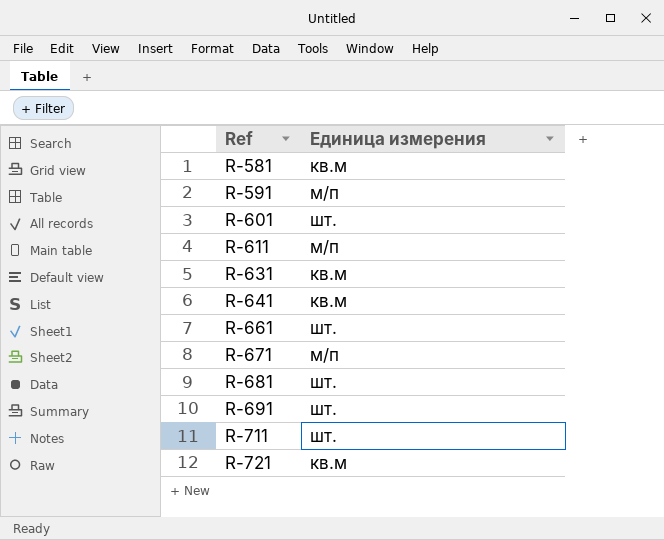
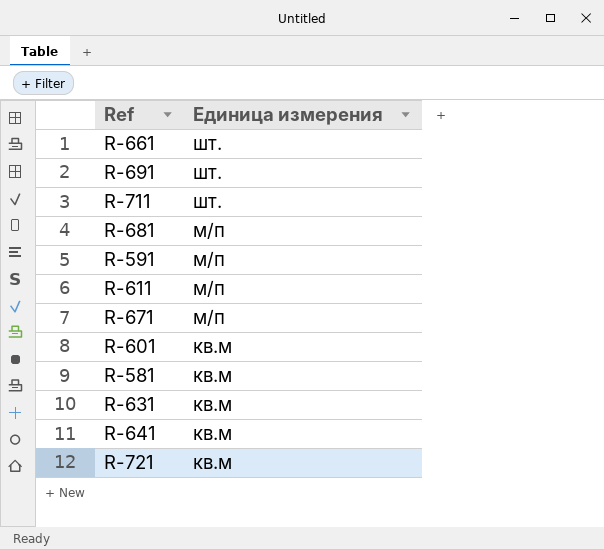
row order: Ref ascending -> Единица измерения descending
R-681 | Единица измерения: шт. -> м/п
R-601 | Единица измерения: шт. -> кв.м

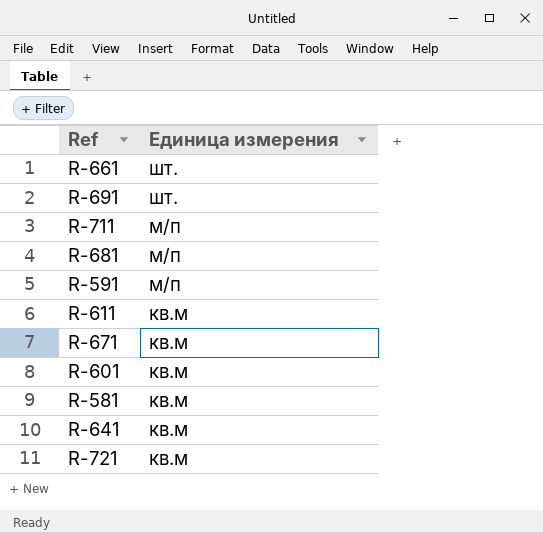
row R-631: кв.м -> none
R-711 | Единица измерения: шт. -> м/п
R-611 | Единица измерения: м/п -> кв.м
R-671 | Единица измерения: м/п -> кв.м

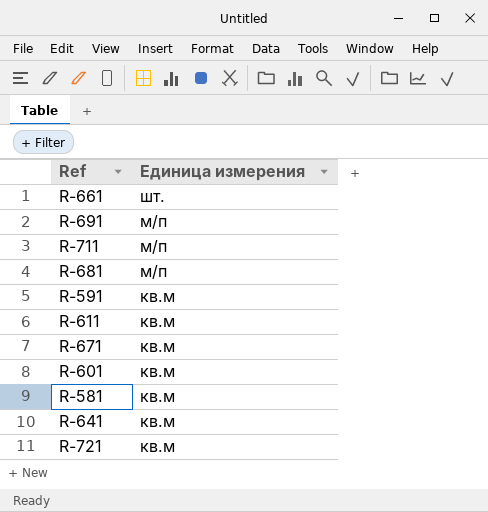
R-691 | Единица измерения: шт. -> м/п
R-591 | Единица измерения: м/п -> кв.м

